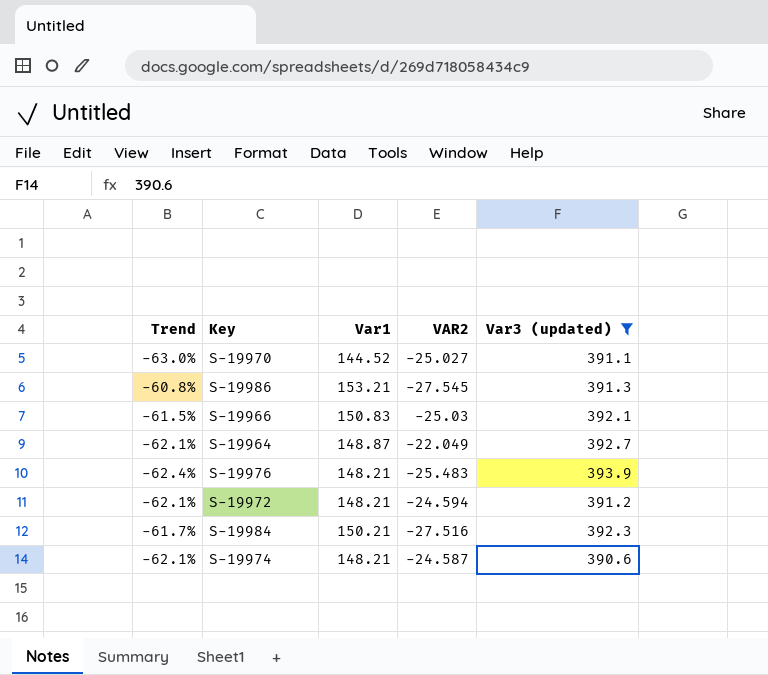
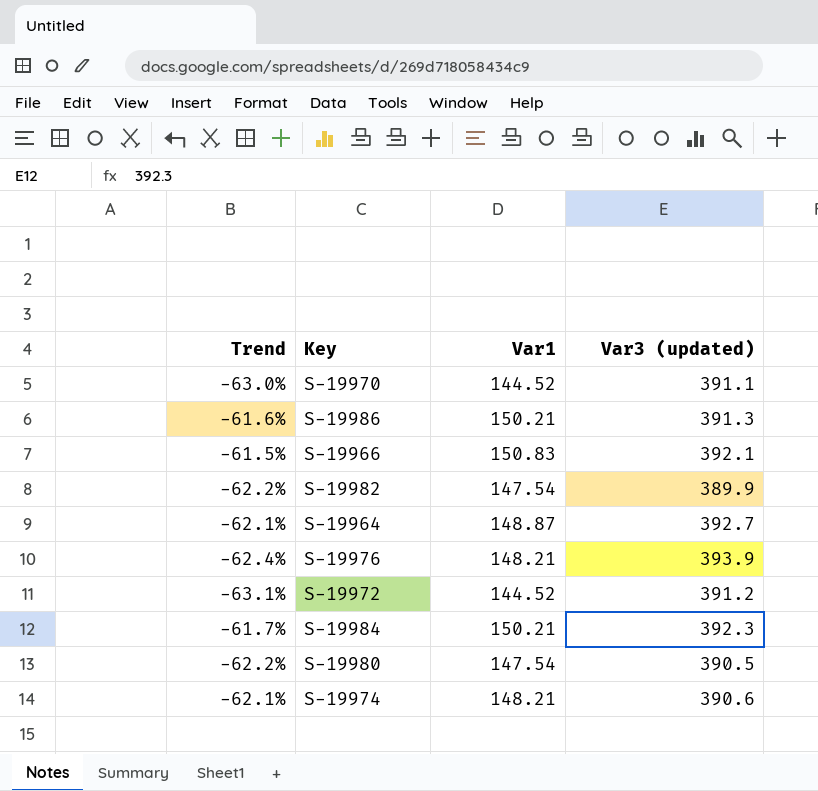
filter: Var3 (updated) >= 390.6 -> none
column VAR2 | position: 4 -> none
S-19986 | Trend: -60.8% -> -61.6%
S-19986 | Var1: 153.21 -> 150.21
S-19972 | Trend: -62.1% -> -63.1%
S-19972 | Var1: 148.21 -> 144.52

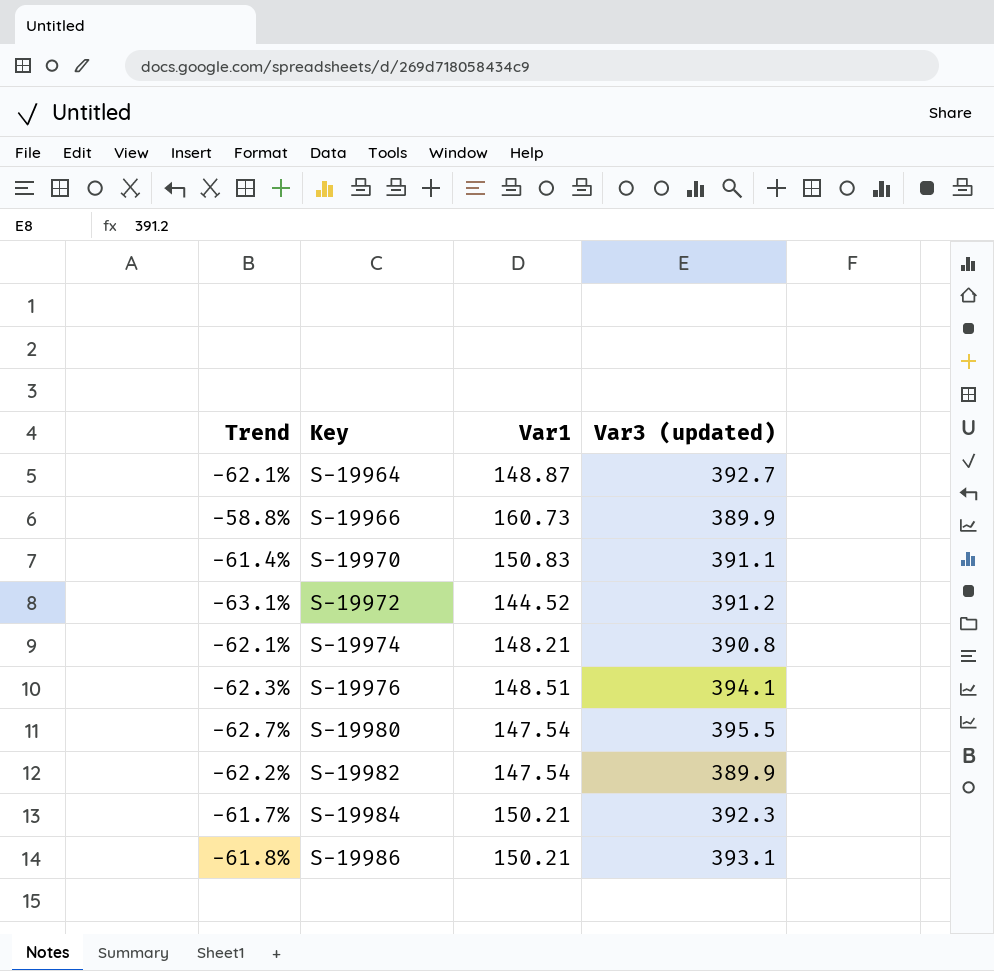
row order: none -> Key ascending
S-19966 | Trend: -61.5% -> -58.8%
S-19966 | Var1: 150.83 -> 160.73
S-19966 | Var3 (updated): 392.1 -> 389.9
S-19970 | Trend: -63.0% -> -61.4%
S-19970 | Var1: 144.52 -> 150.83
S-19974 | Var3 (updated): 390.6 -> 390.8
S-19976 | Trend: -62.4% -> -62.3%
S-19976 | Var1: 148.21 -> 148.51
S-19976 | Var3 (updated): 393.9 -> 394.1
S-19980 | Trend: -62.2% -> -62.7%
S-19980 | Var3 (updated): 390.5 -> 395.5
S-19986 | Trend: -61.6% -> -61.8%
S-19986 | Var3 (updated): 391.3 -> 393.1

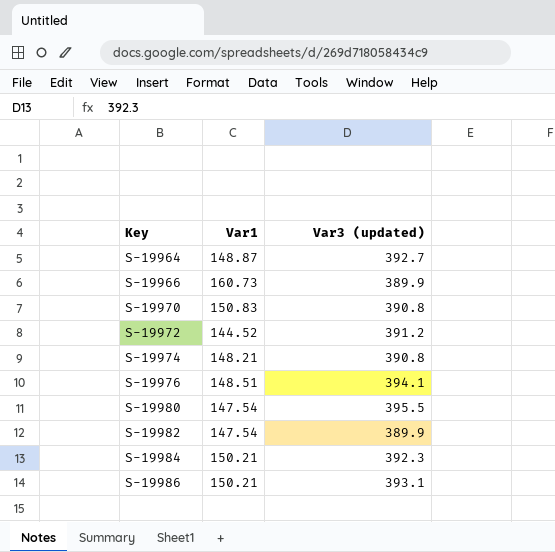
column Trend | formula: ([Var1] - [Var3 (updated)]) / [Var3 (updated)] -> none
S-19970 | Var3 (updated): 391.1 -> 390.8

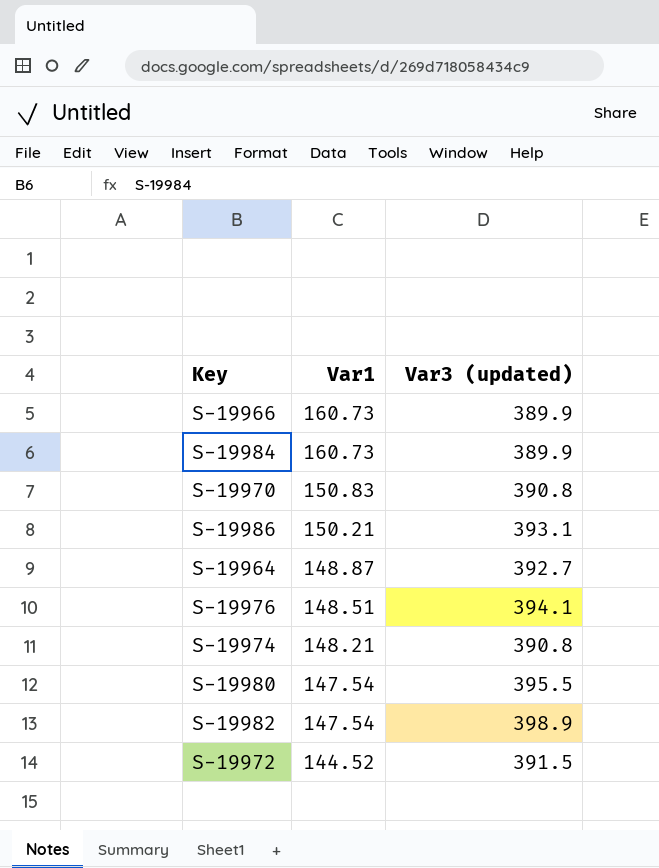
row order: Key ascending -> Var1 descending
S-19984 | Var1: 150.21 -> 160.73
S-19984 | Var3 (updated): 392.3 -> 389.9
S-19982 | Var3 (updated): 389.9 -> 398.9
S-19972 | Var3 (updated): 391.2 -> 391.5

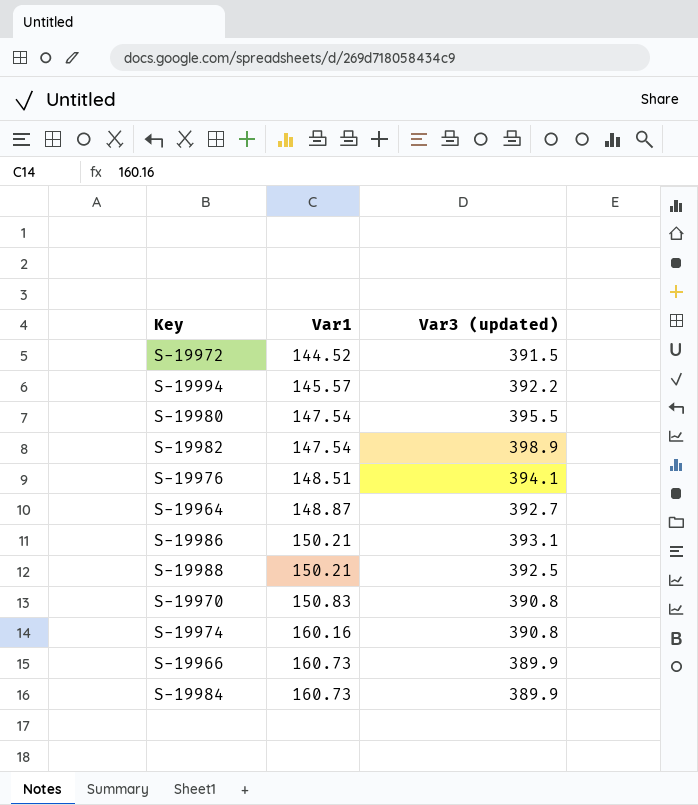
row order: Var1 descending -> Var1 ascending
row S-19994: none -> 145.57 | 392.2
row S-19988: none -> 150.21 | 392.5
S-19974 | Var1: 148.21 -> 160.16

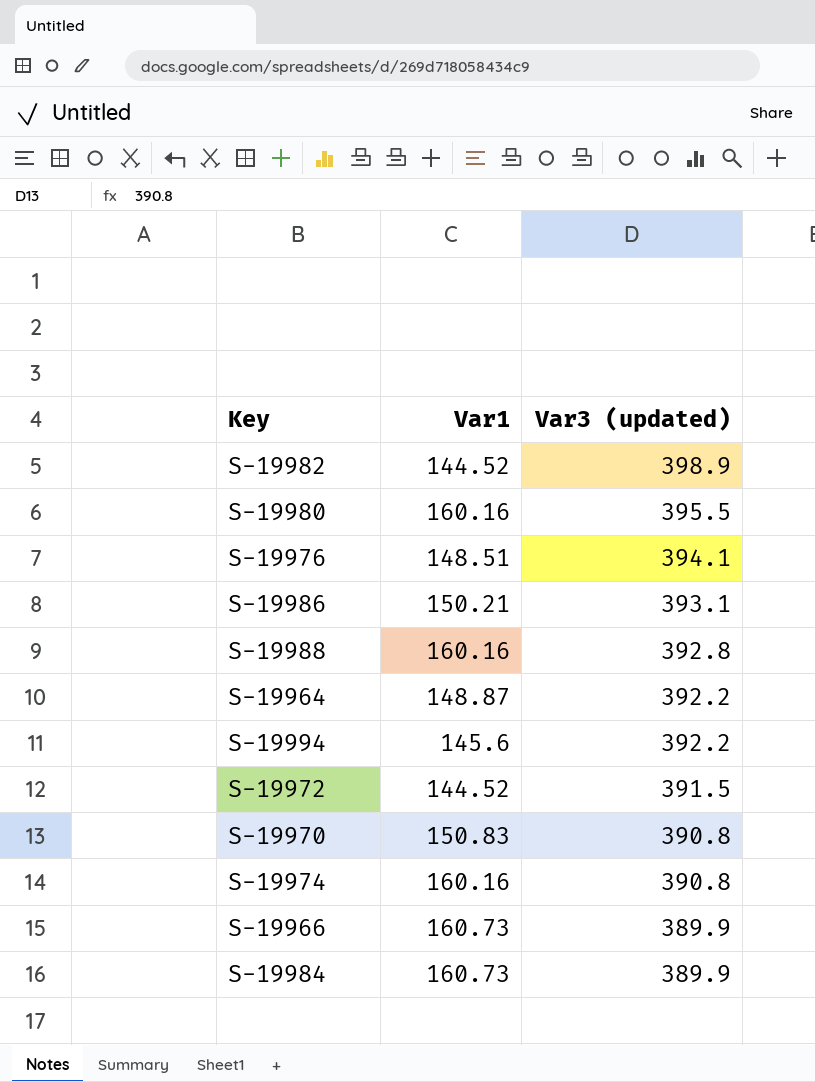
row order: Var1 ascending -> Var3 (updated) descending
S-19982 | Var1: 147.54 -> 144.52
S-19980 | Var1: 147.54 -> 160.16
S-19988 | Var1: 150.21 -> 160.16
S-19988 | Var3 (updated): 392.5 -> 392.8
S-19964 | Var3 (updated): 392.7 -> 392.2
S-19994 | Var1: 145.57 -> 145.6

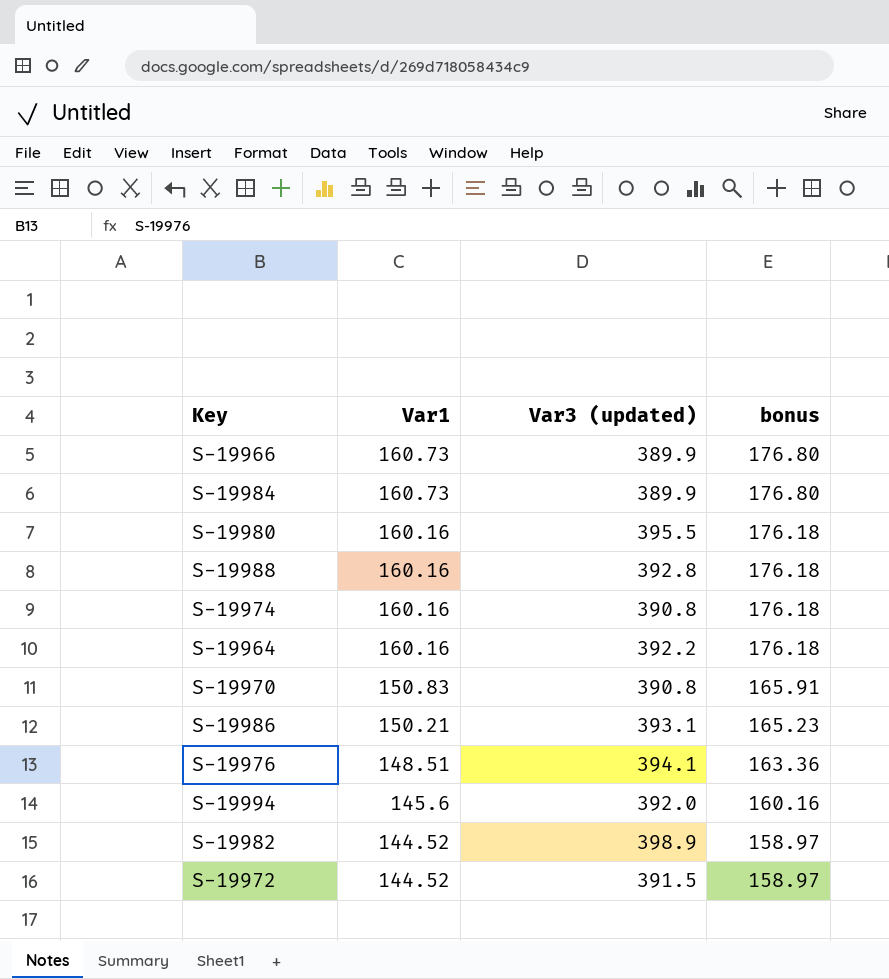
row order: Var3 (updated) descending -> Var1 descending
column bonus | formula: none -> [Var1] * 1.1
S-19964 | Var1: 148.87 -> 160.16
S-19994 | Var3 (updated): 392.2 -> 392.0

